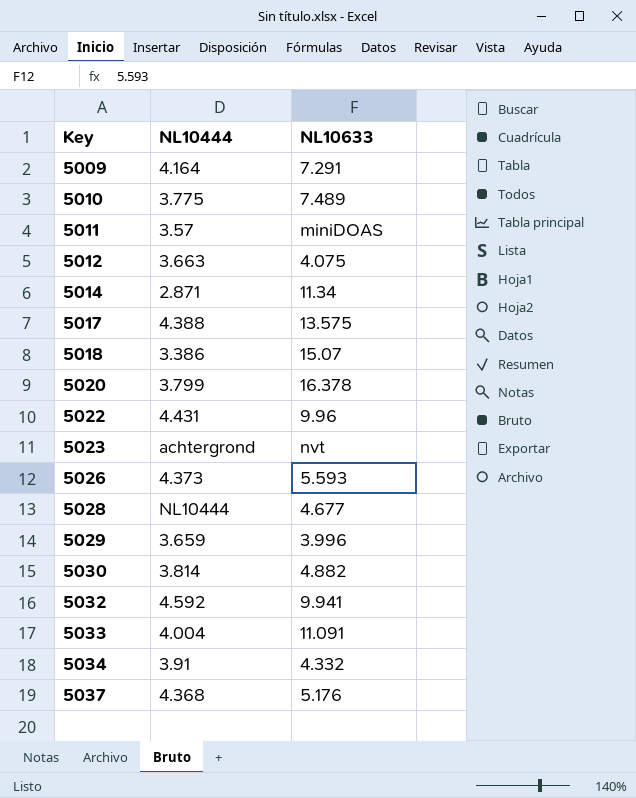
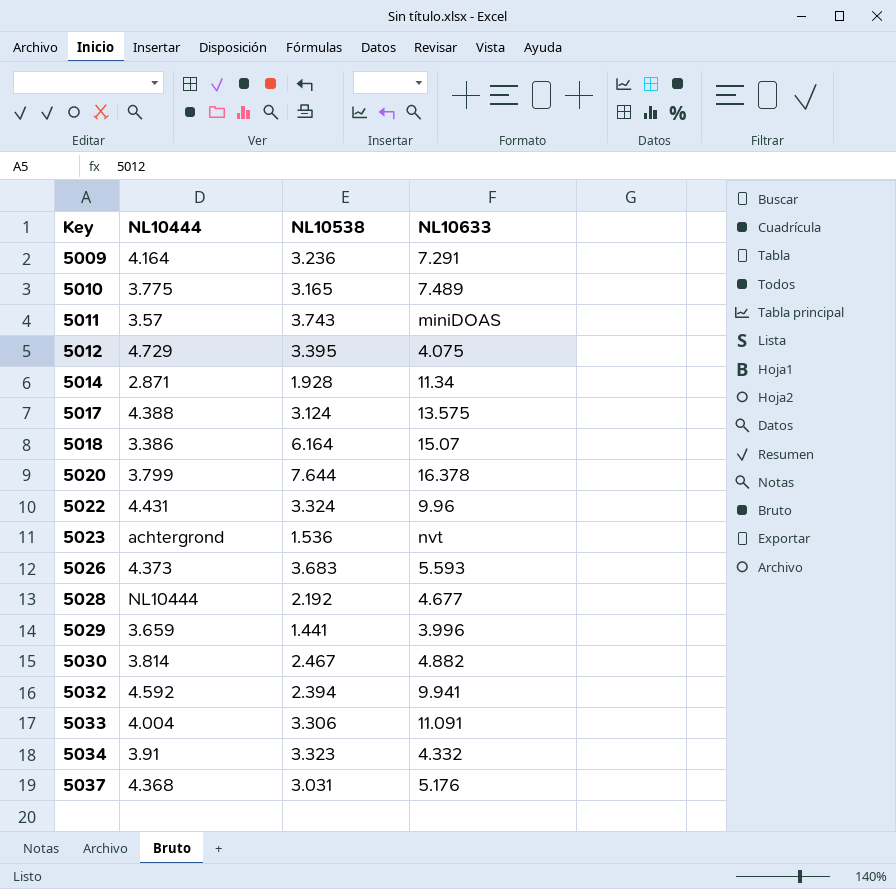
column NL10538 | position: none -> 3
5012 | NL10444: 3.663 -> 4.729

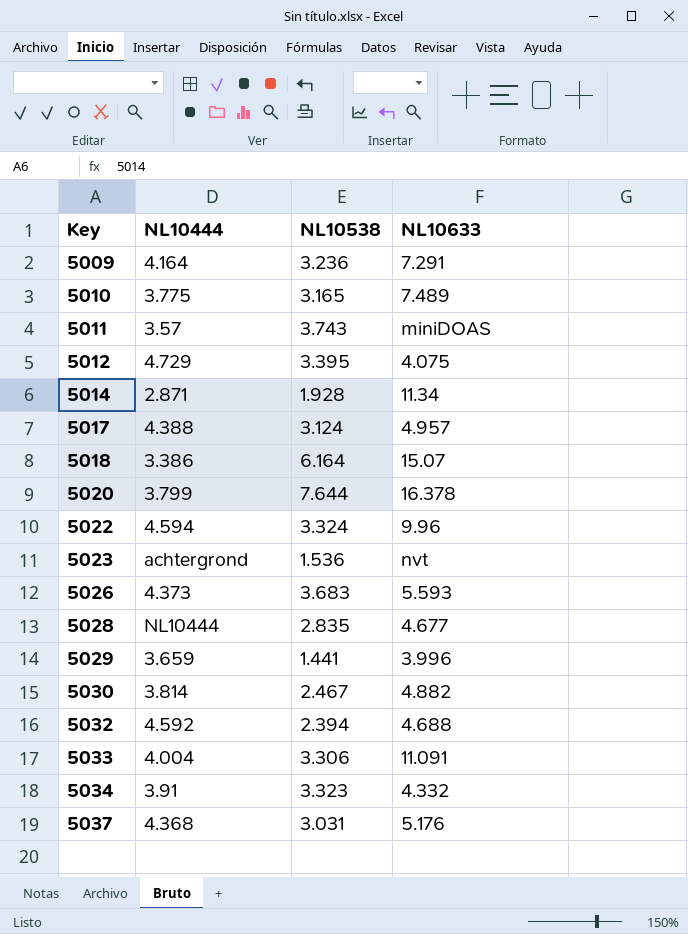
5017 | NL10633: 13.575 -> 4.957
5022 | NL10444: 4.431 -> 4.594
5028 | NL10538: 2.192 -> 2.835
5032 | NL10633: 9.941 -> 4.688

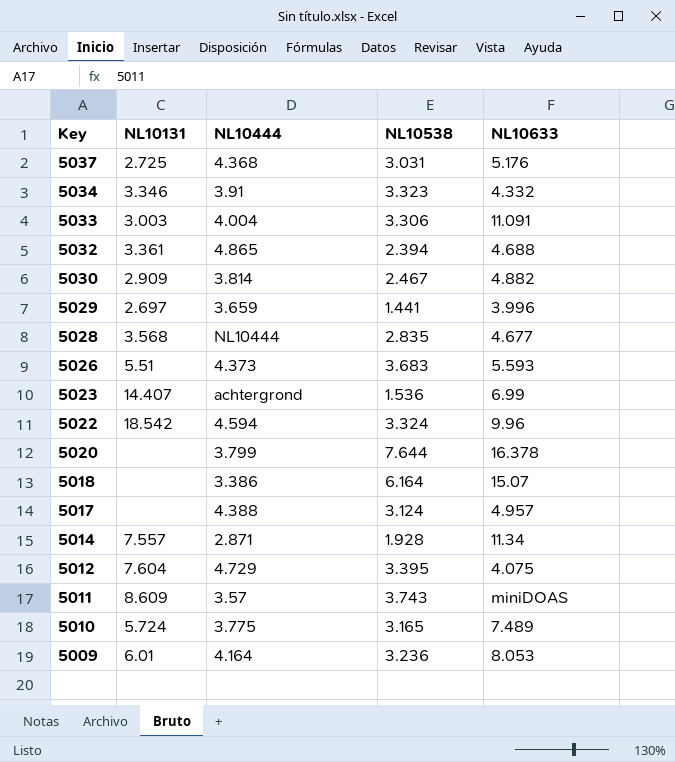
row order: Key ascending -> Key descending
column NL10131 | position: none -> 2
5032 | NL10444: 4.592 -> 4.865
5023 | NL10633: nvt -> 6.99
5009 | NL10633: 7.291 -> 8.053

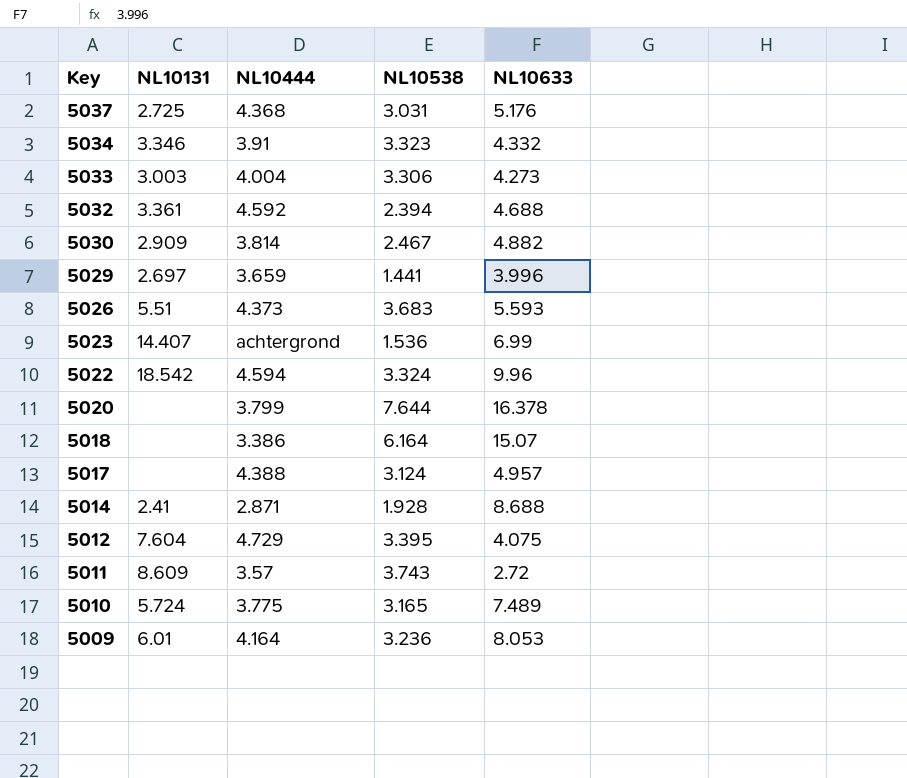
row 5028: 3.568 | NL10444 | 2.835 | 4.677 -> none
5033 | NL10633: 11.091 -> 4.273
5032 | NL10444: 4.865 -> 4.592
5014 | NL10131: 7.557 -> 2.41
5014 | NL10633: 11.34 -> 8.688
5011 | NL10633: miniDOAS -> 2.72

